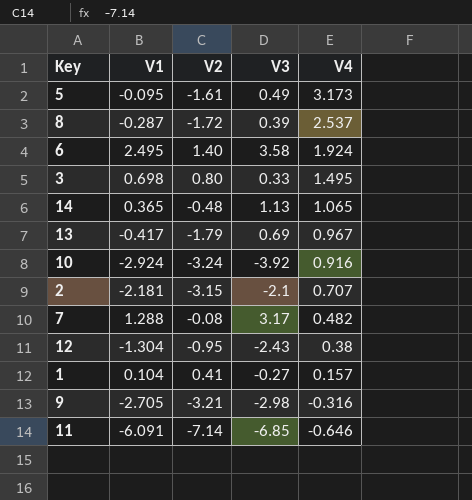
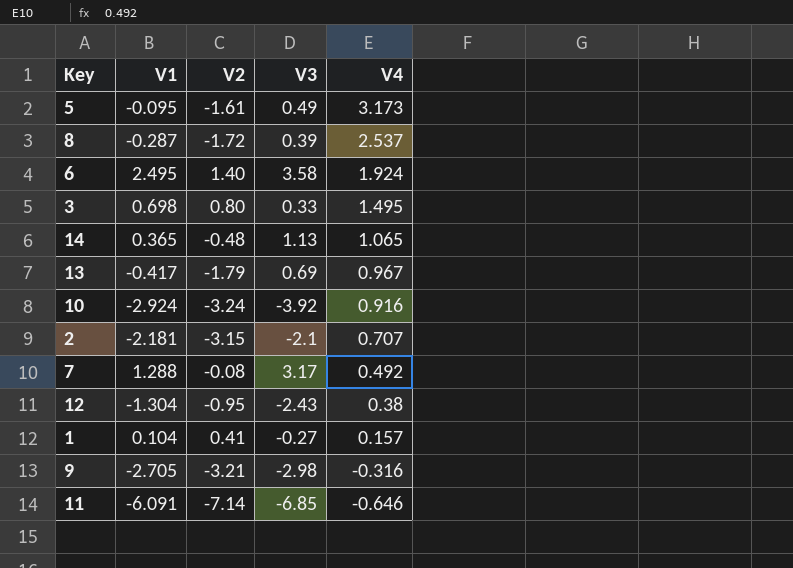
7 | V4: 0.482 -> 0.492

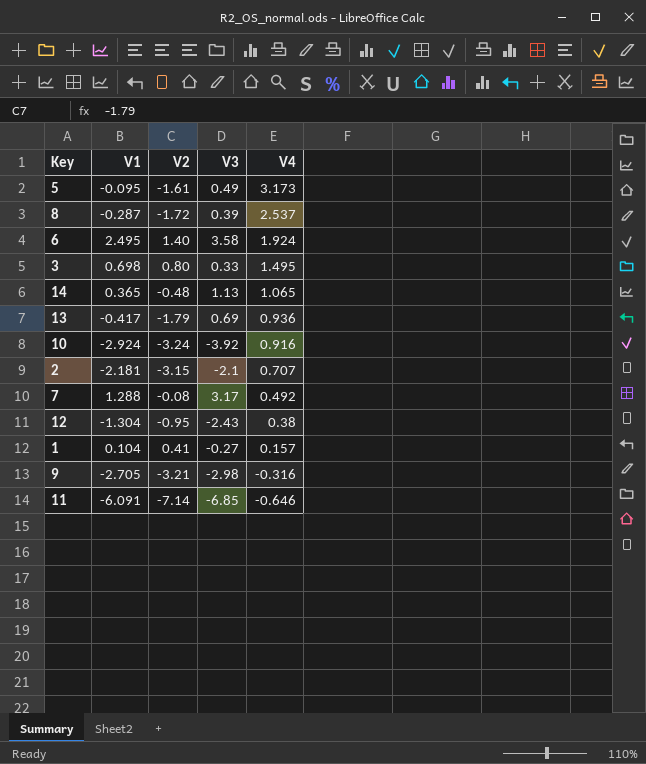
13 | V4: 0.967 -> 0.936

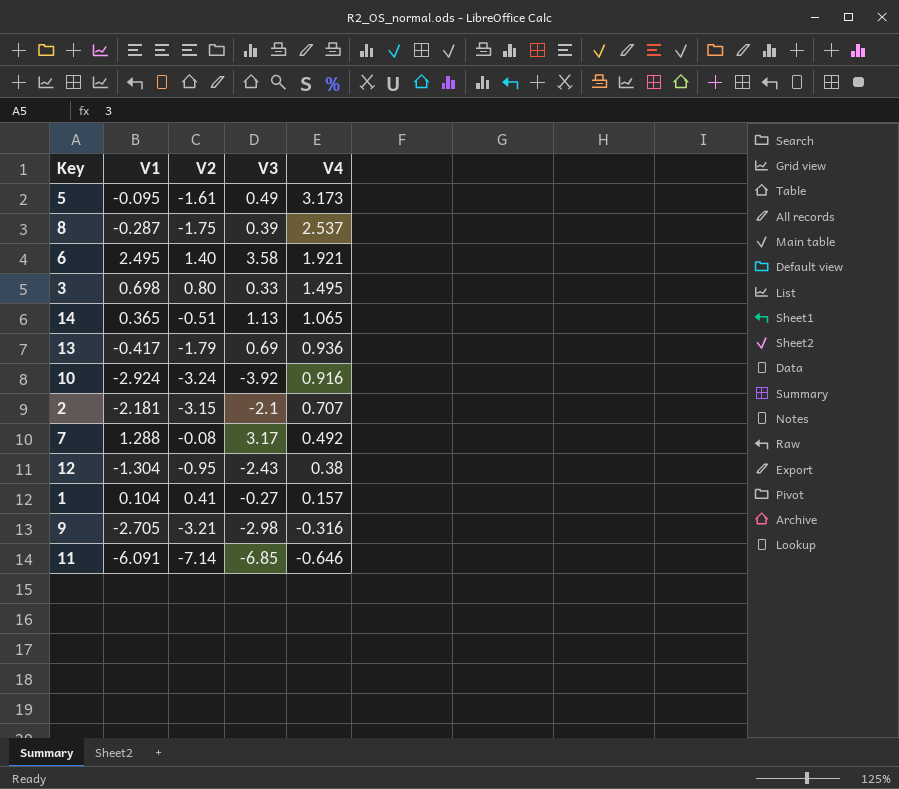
8 | V2: -1.72 -> -1.75
6 | V4: 1.924 -> 1.921
14 | V2: -0.48 -> -0.51

